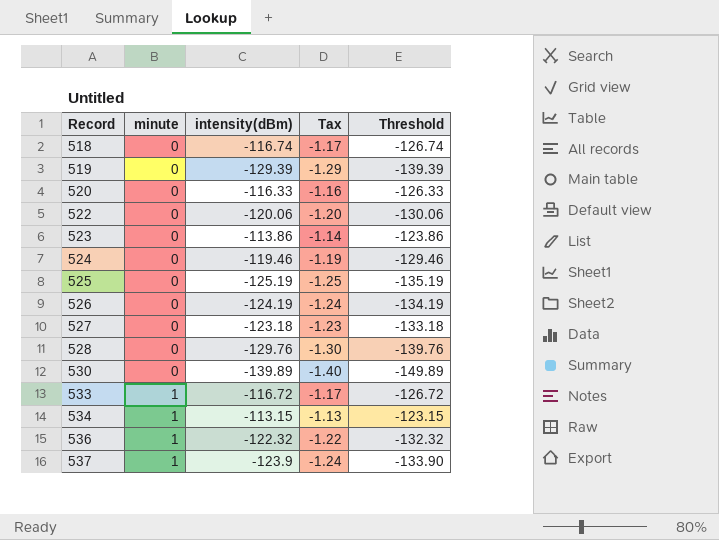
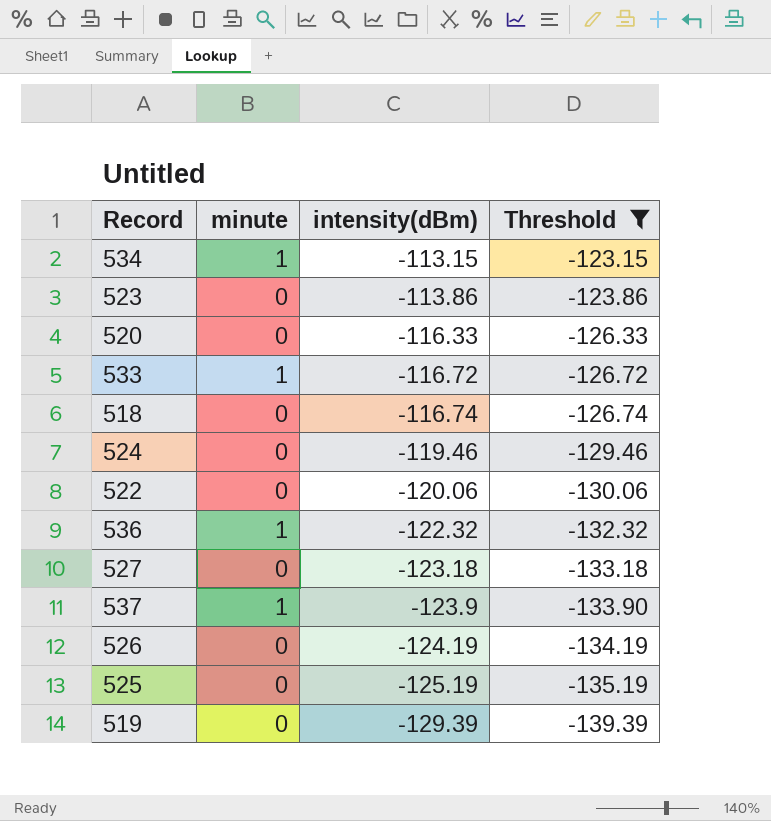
filter: none -> Threshold >= -139.39
row order: Record ascending -> intensity(dBm) descending
column Tax | formula: [intensity(dBm)] * 0.01 -> none

